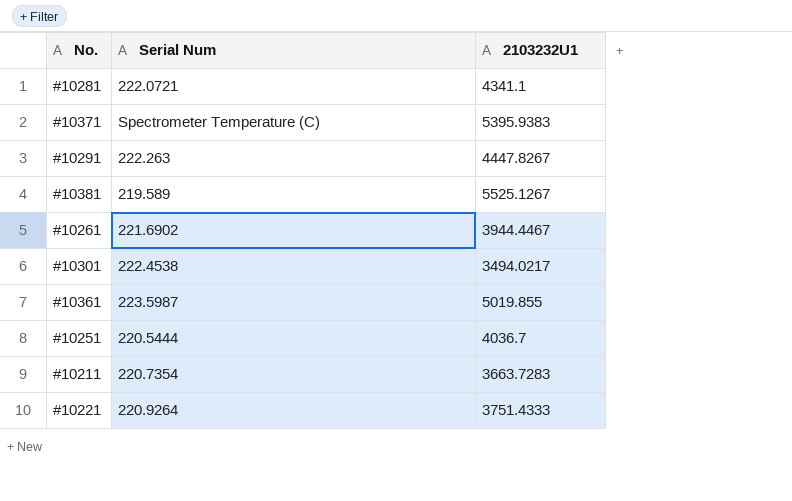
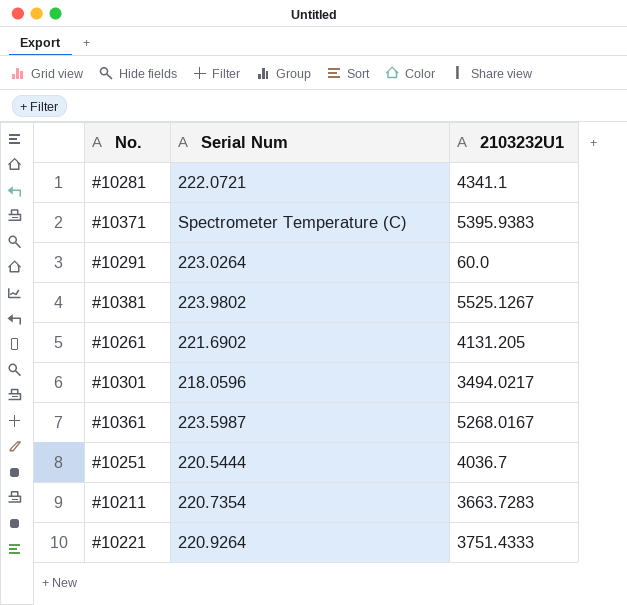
#10291 | Serial Num: 222.263 -> 223.0264
#10291 | 2103232U1: 4447.8267 -> 60.0
#10381 | Serial Num: 219.589 -> 223.9802
#10261 | 2103232U1: 3944.4467 -> 4131.205
#10301 | Serial Num: 222.4538 -> 218.0596
#10361 | 2103232U1: 5019.855 -> 5268.0167

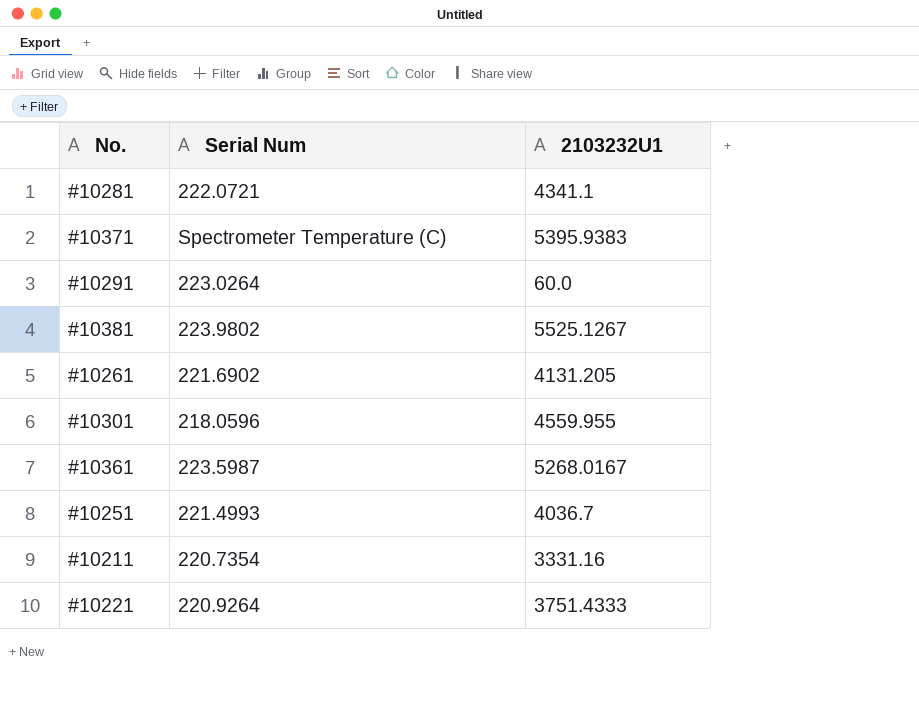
#10301 | 2103232U1: 3494.0217 -> 4559.955
#10251 | Serial Num: 220.5444 -> 221.4993
#10211 | 2103232U1: 3663.7283 -> 3331.16

